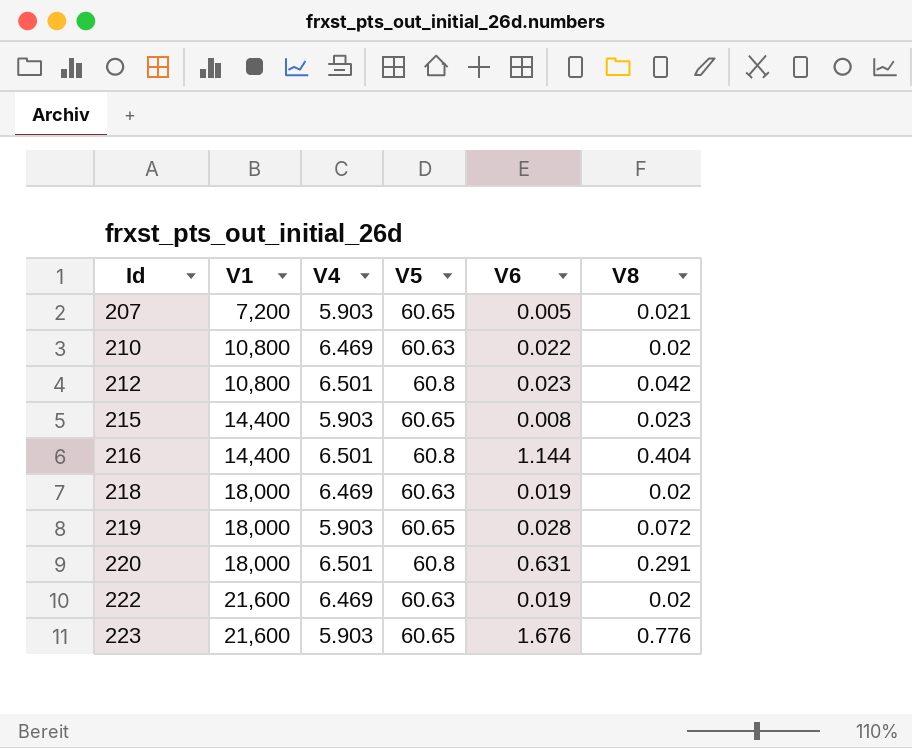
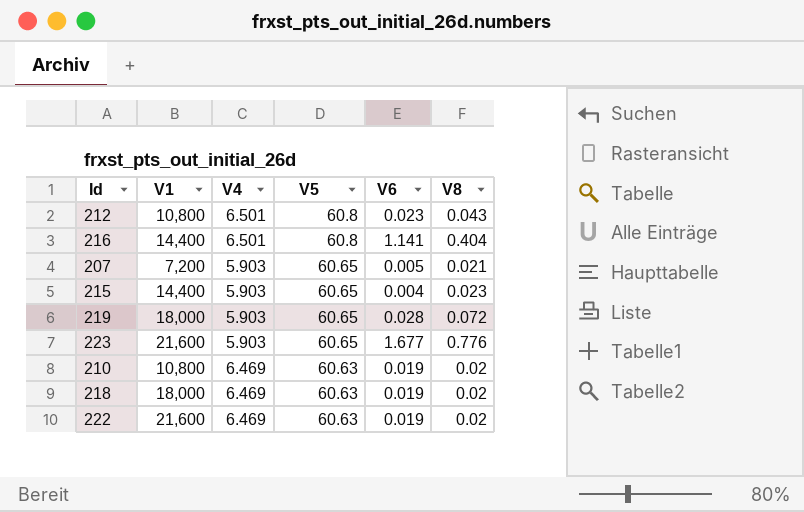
row order: Id ascending -> V5 descending
row 220: 18,000 | 6.501 | 60.8 | 0.631 | 0.291 -> none
212 | V8: 0.042 -> 0.043
216 | V6: 1.144 -> 1.141
215 | V6: 0.008 -> 0.004
223 | V6: 1.676 -> 1.677
210 | V6: 0.022 -> 0.019

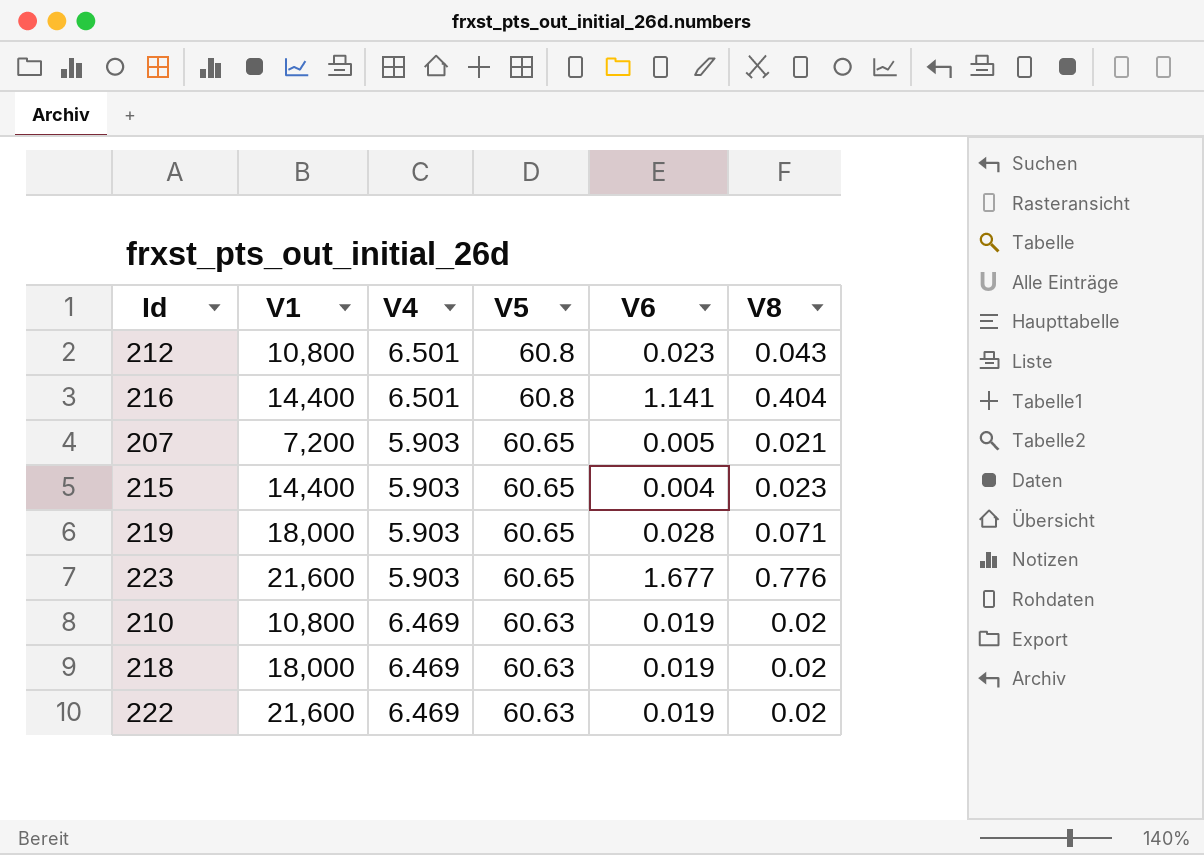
219 | V8: 0.072 -> 0.071

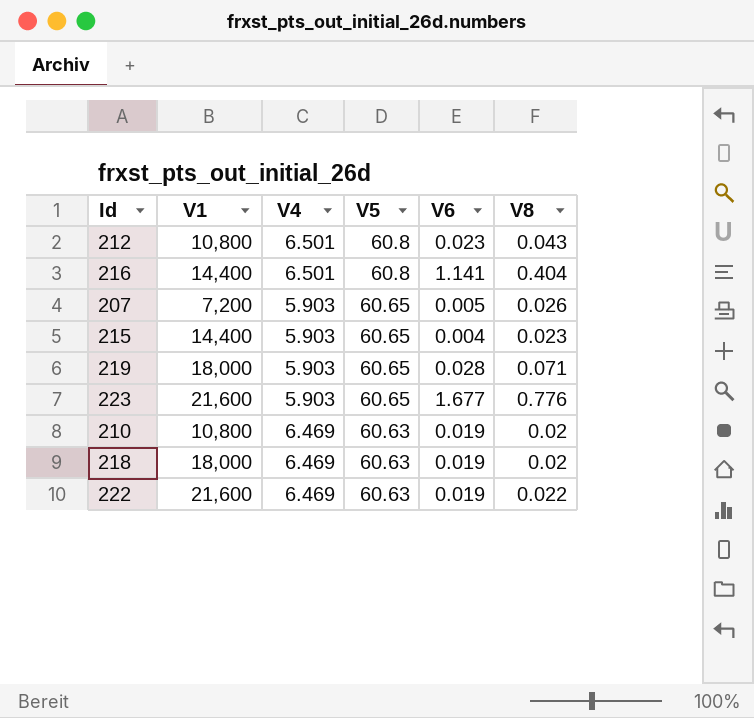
207 | V8: 0.021 -> 0.026
222 | V8: 0.02 -> 0.022

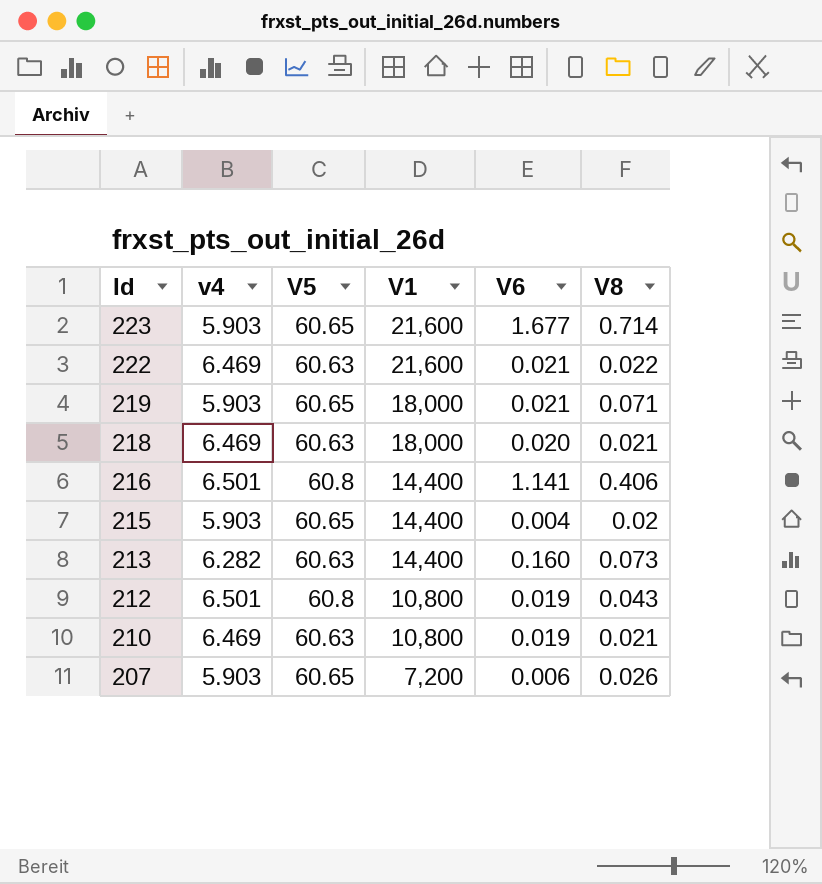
row order: V5 descending -> Id descending
column name: V4 -> v4
column V1 | position: 2 -> 4
223 | V8: 0.776 -> 0.714
222 | V6: 0.019 -> 0.021
219 | V6: 0.028 -> 0.021
218 | V6: 0.019 -> 0.020
218 | V8: 0.02 -> 0.021
216 | V8: 0.404 -> 0.406
215 | V8: 0.023 -> 0.02
row 213: none -> 6.282 | 60.63 | 14,400 | 0.160 | 0.073
212 | V6: 0.023 -> 0.019
210 | V8: 0.02 -> 0.021
207 | V6: 0.005 -> 0.006

